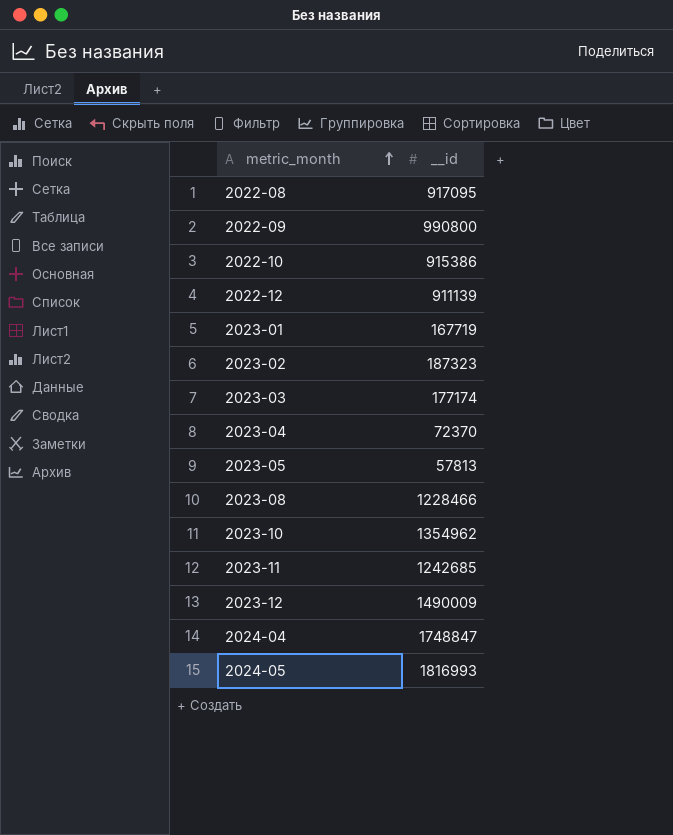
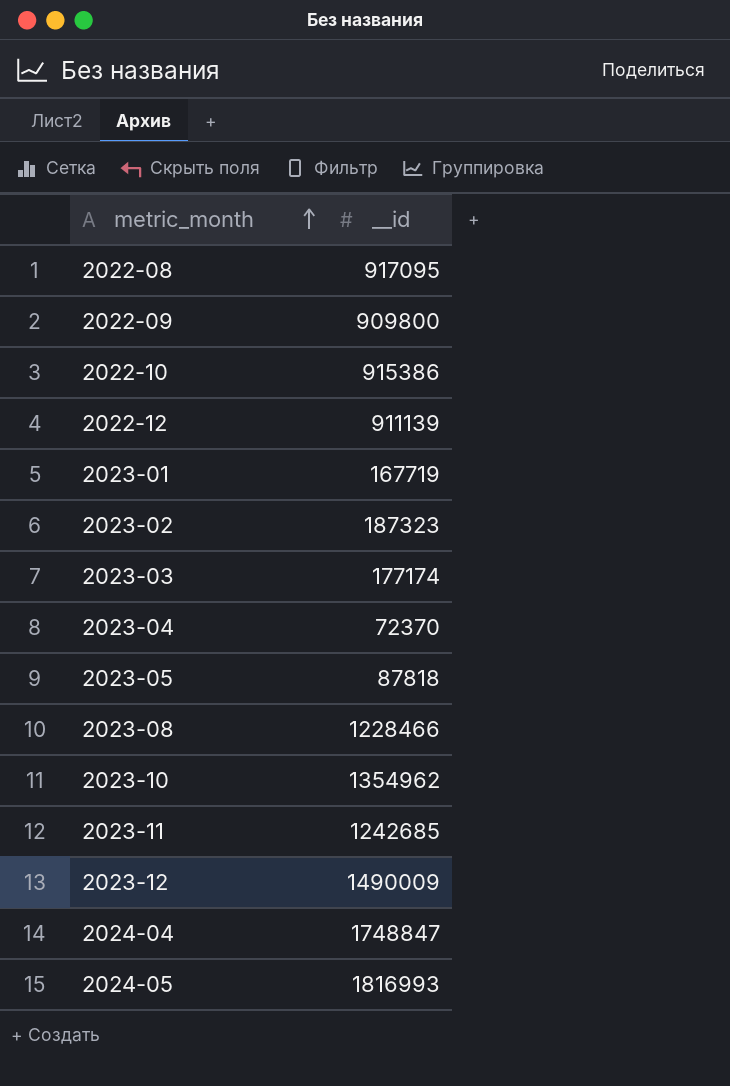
2022-09 | __id: 990800 -> 909800
2023-05 | __id: 57813 -> 87818

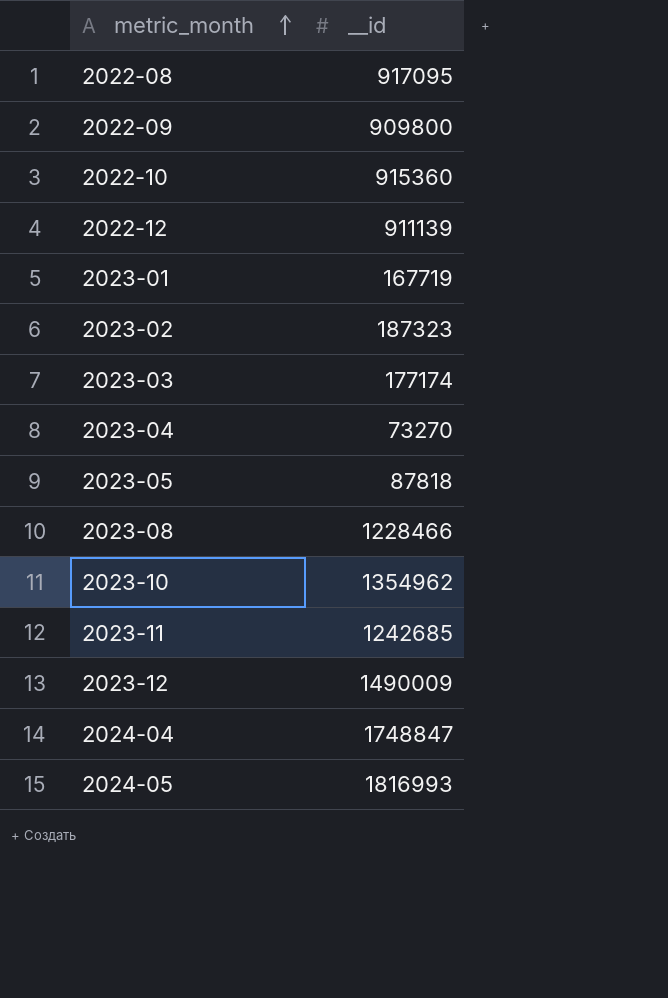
2022-10 | __id: 915386 -> 915360
2023-04 | __id: 72370 -> 73270

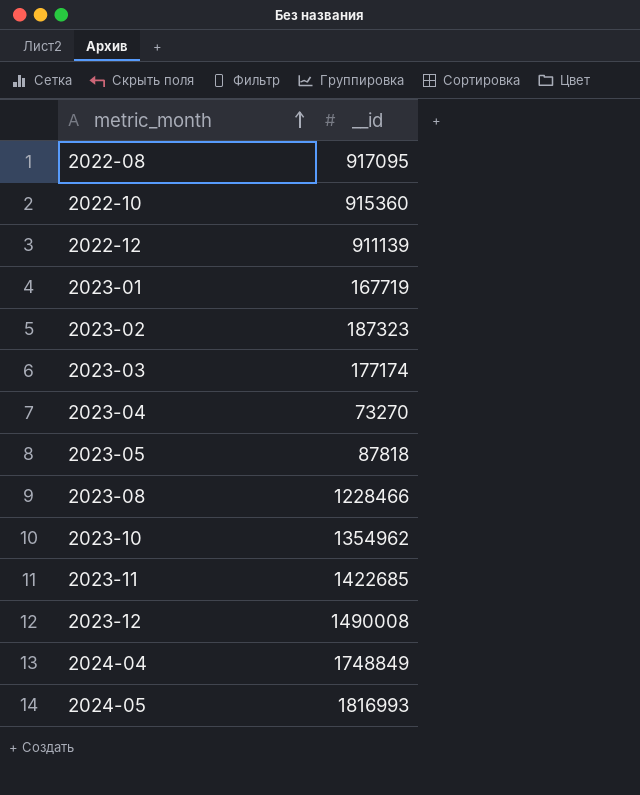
row 2022-09: 909800 -> none
2023-11 | __id: 1242685 -> 1422685
2023-12 | __id: 1490009 -> 1490008
2024-04 | __id: 1748847 -> 1748849

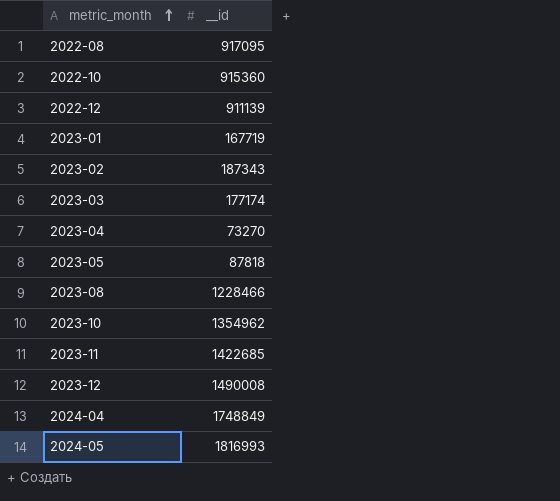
2023-02 | __id: 187323 -> 187343

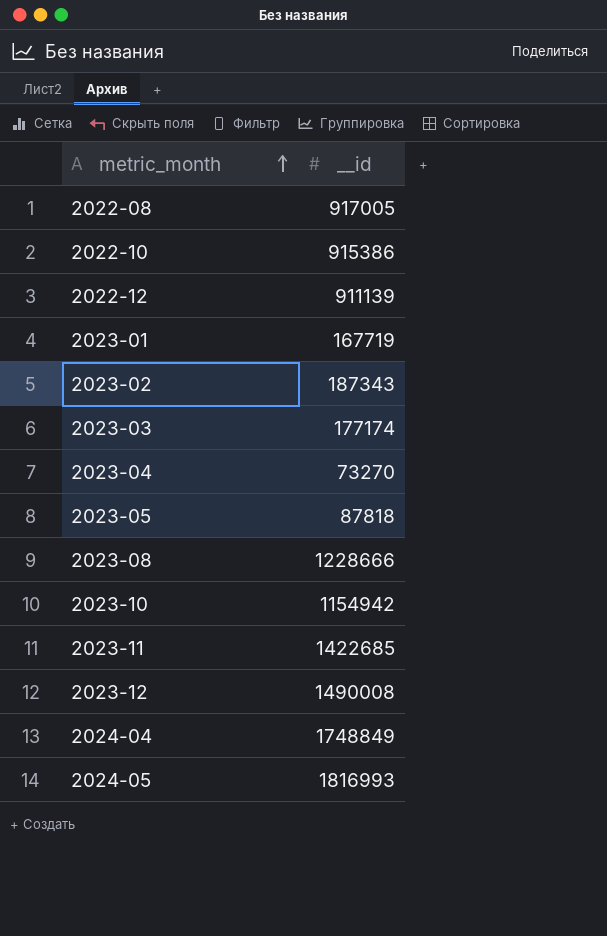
2022-08 | __id: 917095 -> 917005
2022-10 | __id: 915360 -> 915386
2023-08 | __id: 1228466 -> 1228666
2023-10 | __id: 1354962 -> 1154942

